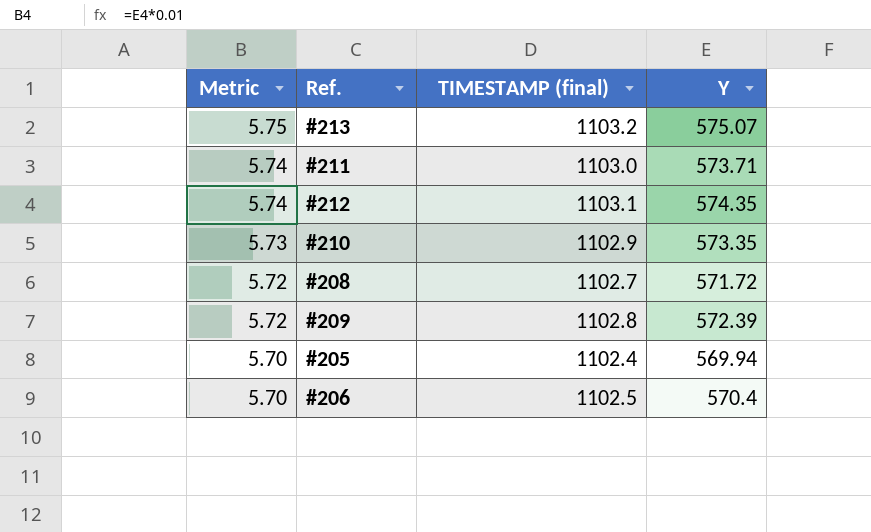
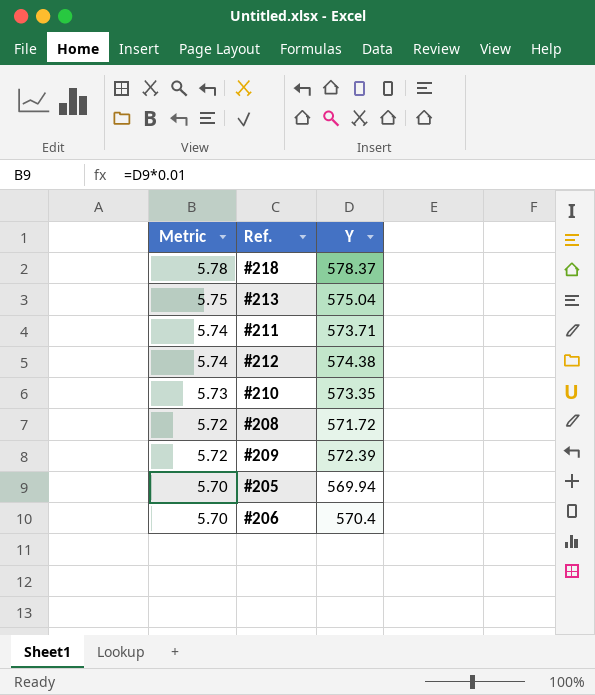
column TIMESTAMP (final) | position: 3 -> none
row #218: none -> 5.78 | 578.37
#213 | Y: 575.07 -> 575.04
#212 | Y: 574.35 -> 574.38

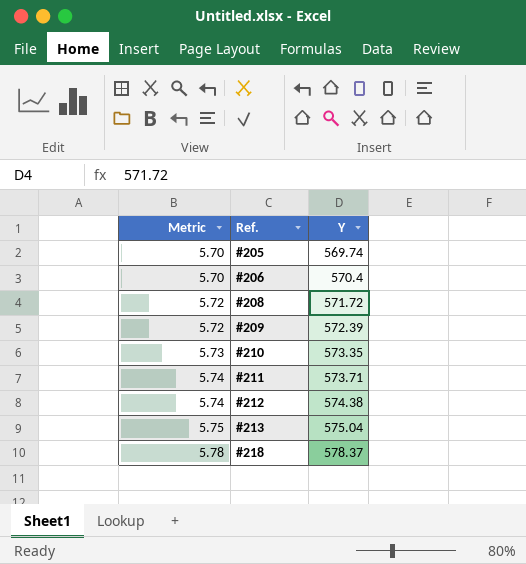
row order: Metric descending -> Metric ascending
#205 | Y: 569.94 -> 569.74

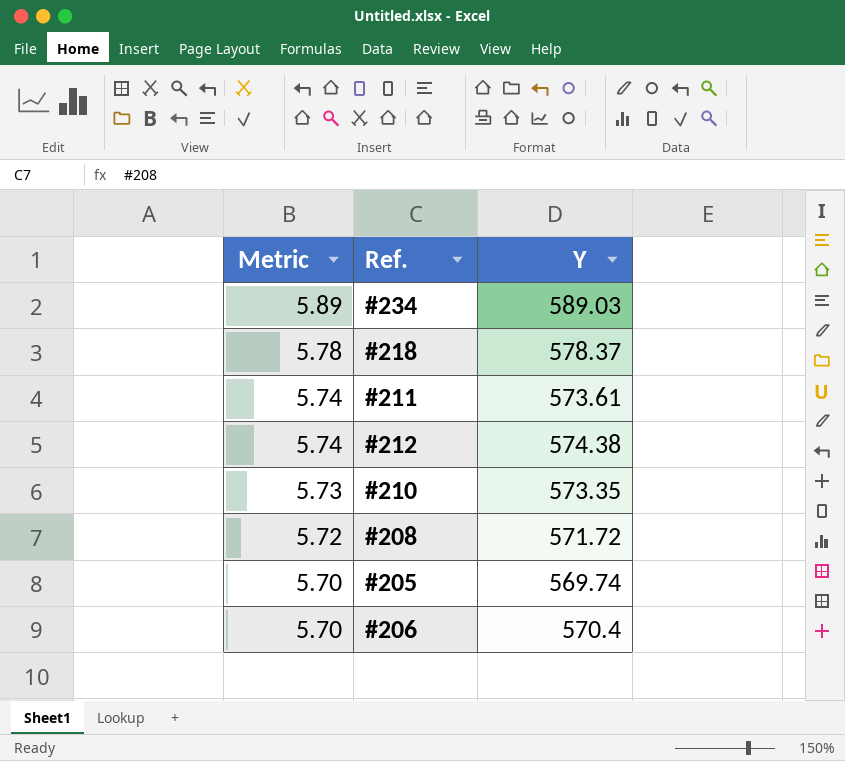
row order: Metric ascending -> Metric descending
row #209: 5.72 | 572.39 -> none
row #213: 5.75 | 575.04 -> none
row #234: none -> 5.89 | 589.03
#211 | Y: 573.71 -> 573.61

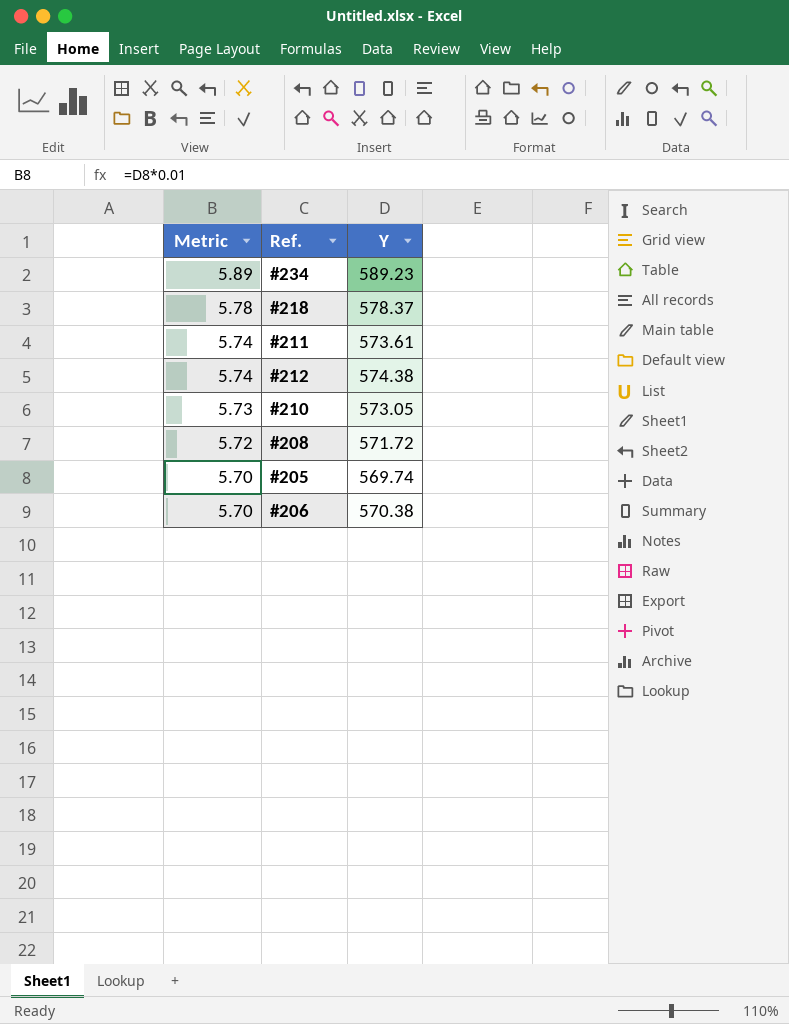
#234 | Y: 589.03 -> 589.23
#210 | Y: 573.35 -> 573.05
#206 | Y: 570.4 -> 570.38

